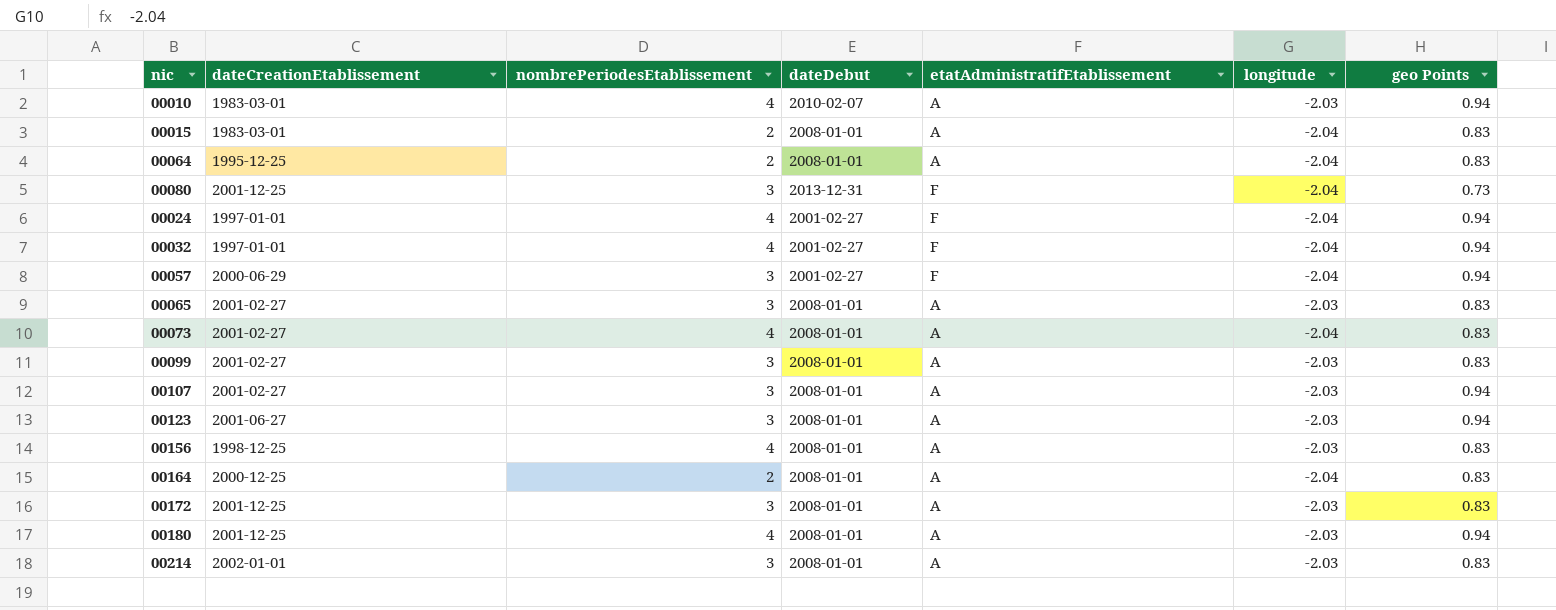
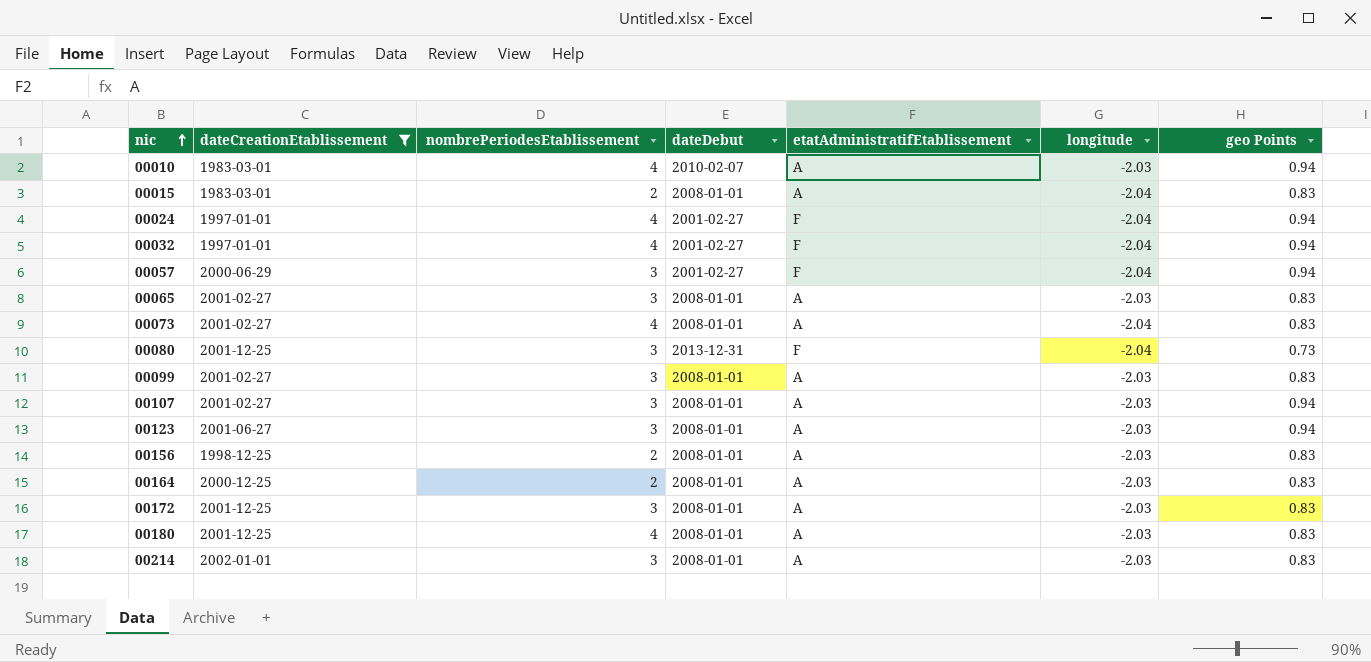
filter: none -> dateCreationEtablissement != 1995-12-25
row order: none -> nic ascending
00156 | nombrePeriodesEtablissement: 4 -> 2
00164 | longitude: -2.04 -> -2.03
00180 | geo Points: 0.94 -> 0.83

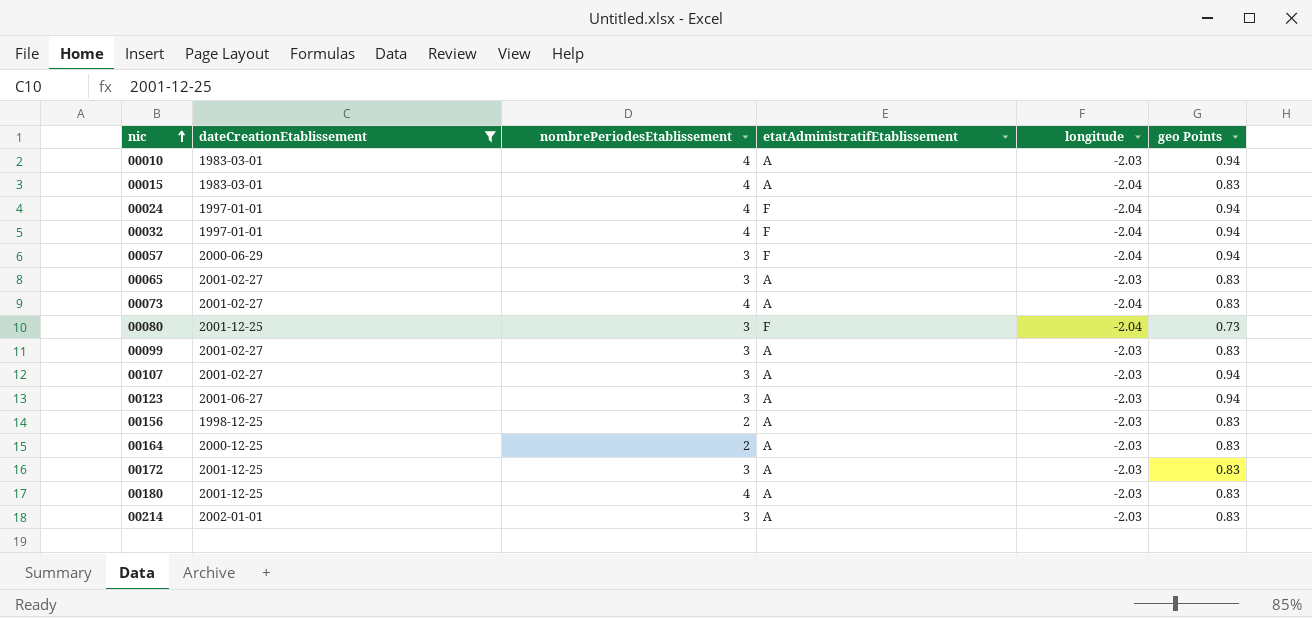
column dateDebut | position: 4 -> none
00015 | nombrePeriodesEtablissement: 2 -> 4

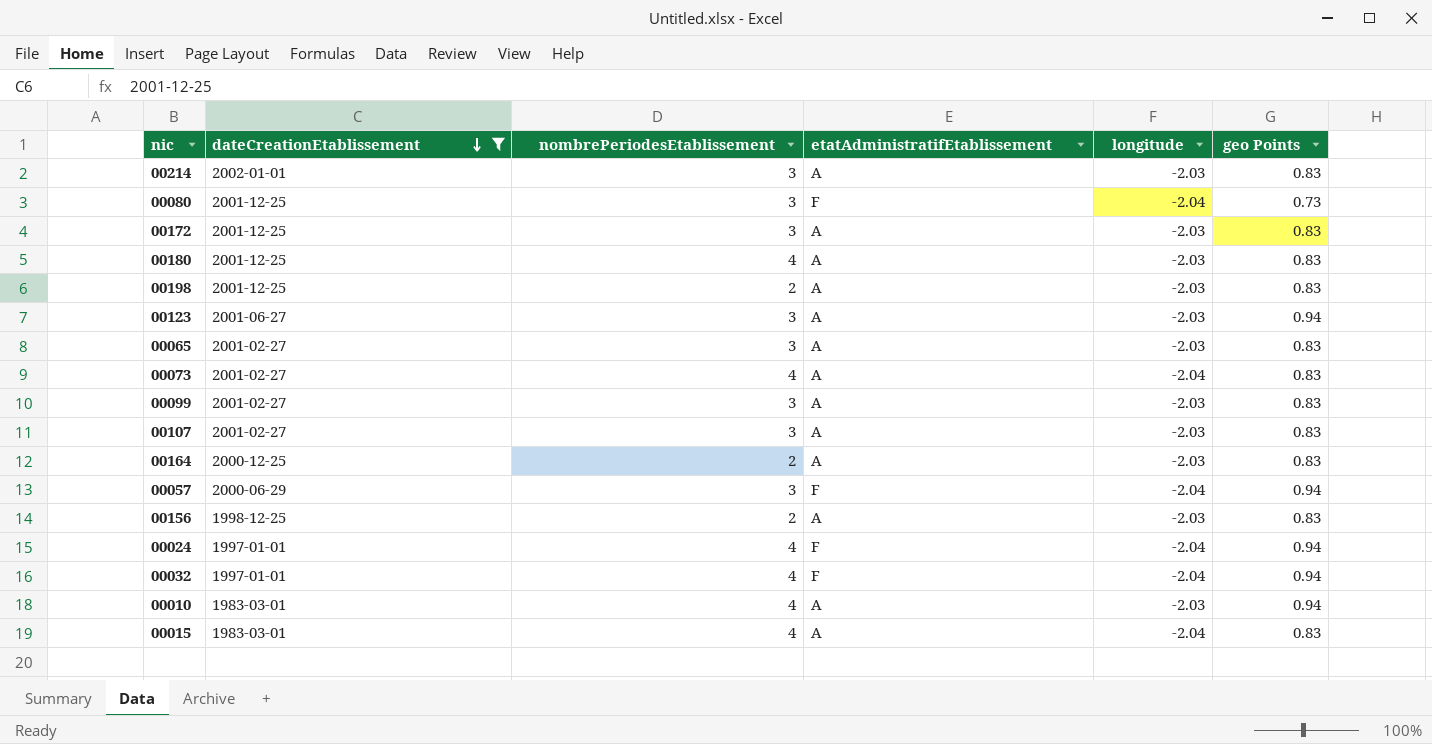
row order: nic ascending -> dateCreationEtablissement descending
row 00198: none -> 2001-12-25 | 2 | A | -2.03 | 0.83
00107 | geo Points: 0.94 -> 0.83

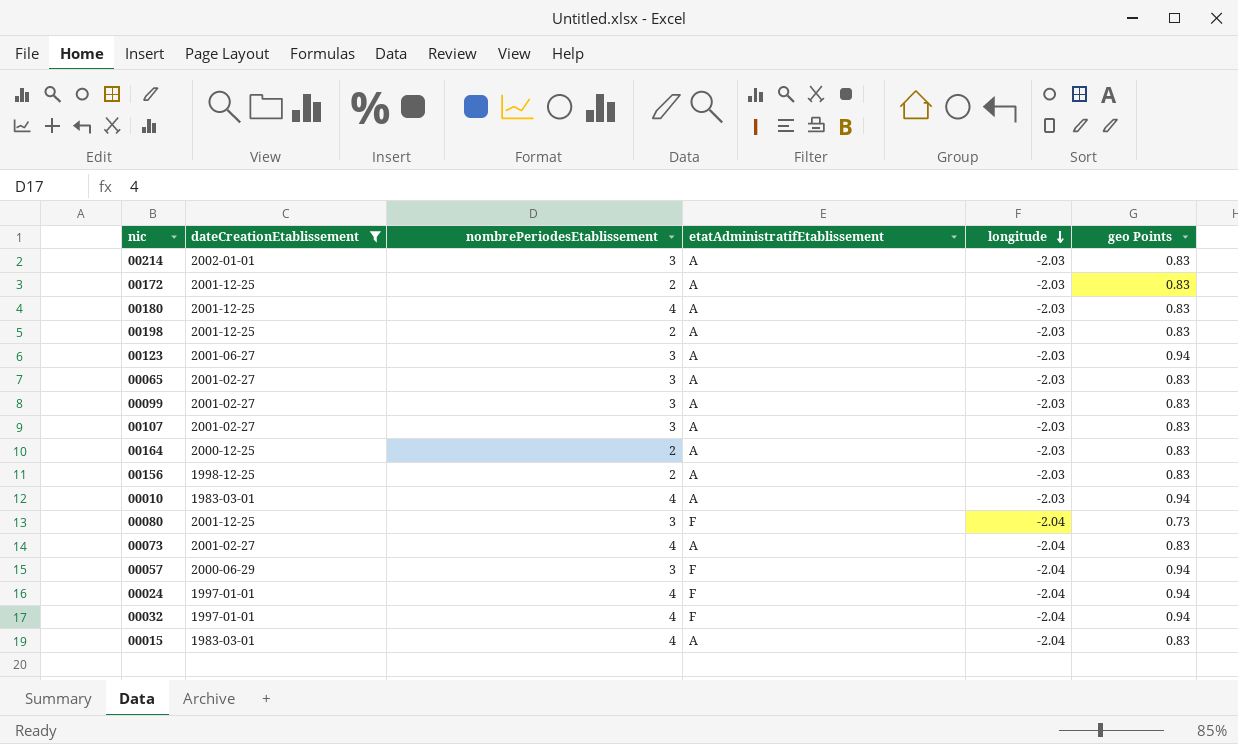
row order: dateCreationEtablissement descending -> longitude descending
00172 | nombrePeriodesEtablissement: 3 -> 2

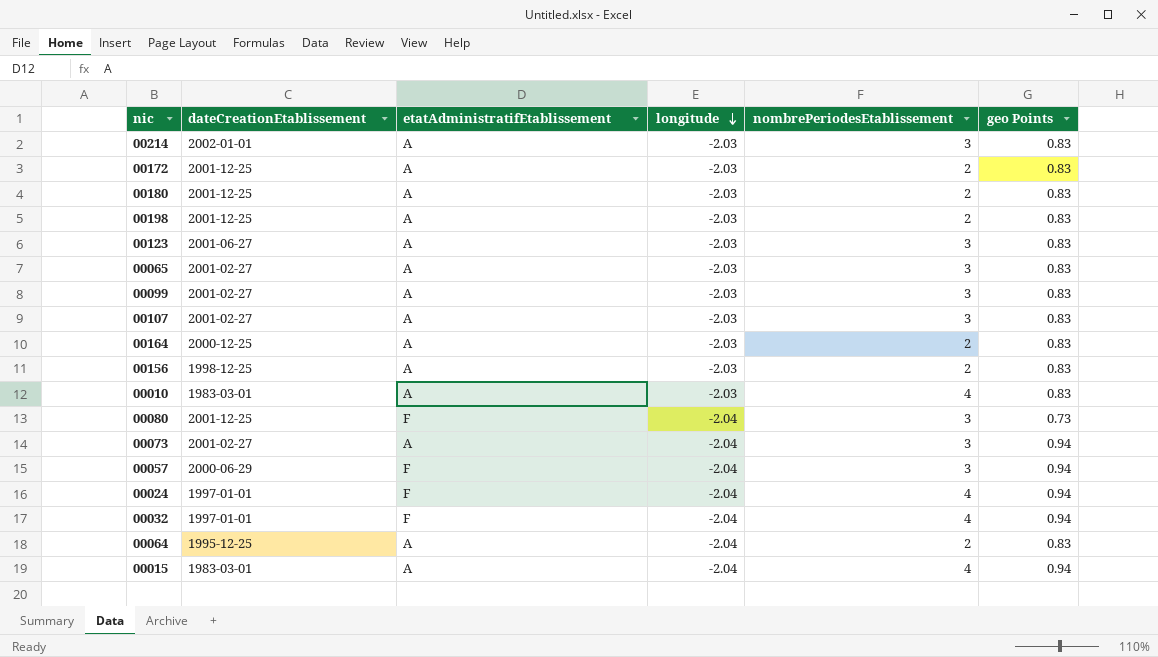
filter: dateCreationEtablissement != 1995-12-25 -> none
column nombrePeriodesEtablissement | position: 3 -> 5
00180 | nombrePeriodesEtablissement: 4 -> 2
00123 | geo Points: 0.94 -> 0.83
00010 | geo Points: 0.94 -> 0.83
00073 | nombrePeriodesEtablissement: 4 -> 3
00073 | geo Points: 0.83 -> 0.94
00015 | geo Points: 0.83 -> 0.94

